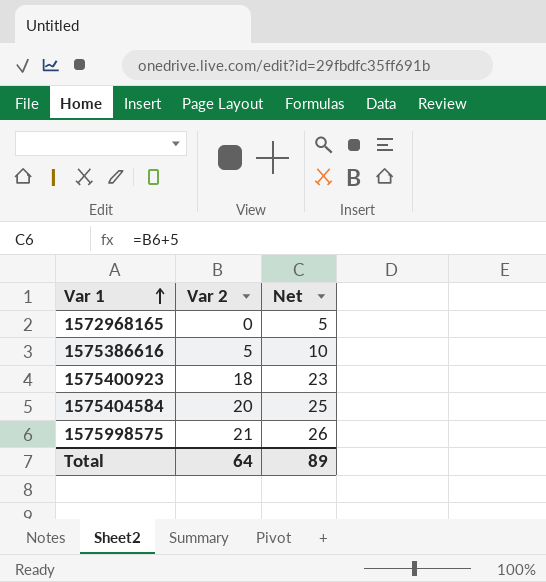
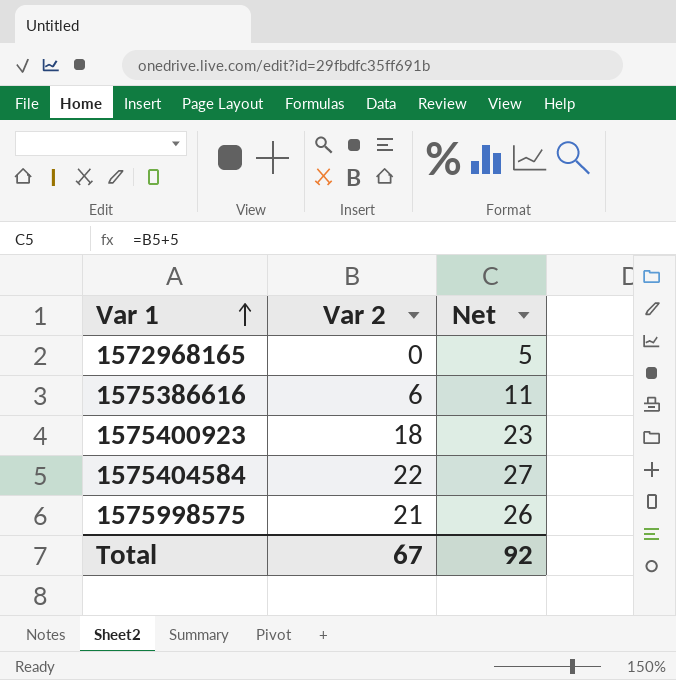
1575386616 | Var 2: 5 -> 6
1575386616 | Net: 10 -> 11
1575404584 | Var 2: 20 -> 22
1575404584 | Net: 25 -> 27
Total | Var 2: 64 -> 67
Total | Net: 89 -> 92

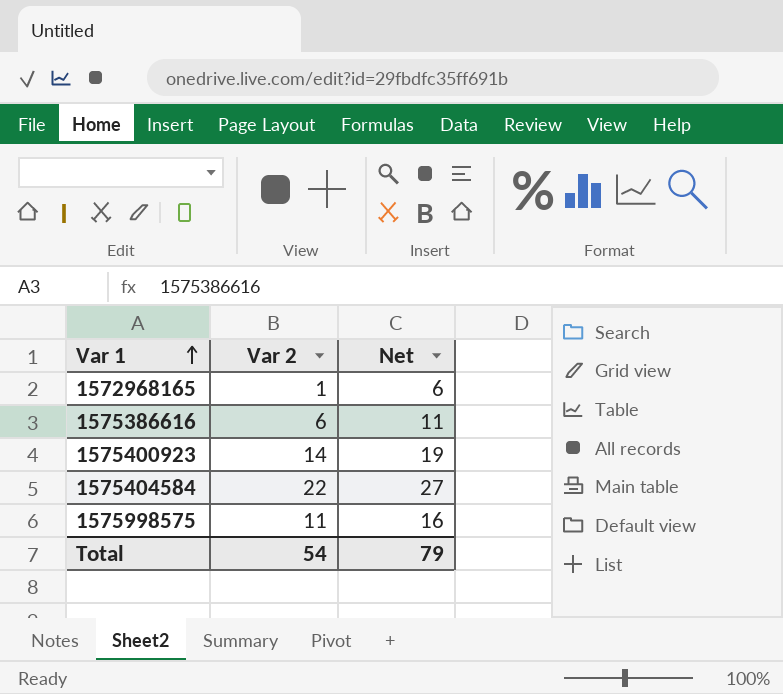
1572968165 | Var 2: 0 -> 1
1572968165 | Net: 5 -> 6
1575400923 | Var 2: 18 -> 14
1575400923 | Net: 23 -> 19
1575998575 | Var 2: 21 -> 11
1575998575 | Net: 26 -> 16
Total | Var 2: 67 -> 54
Total | Net: 92 -> 79

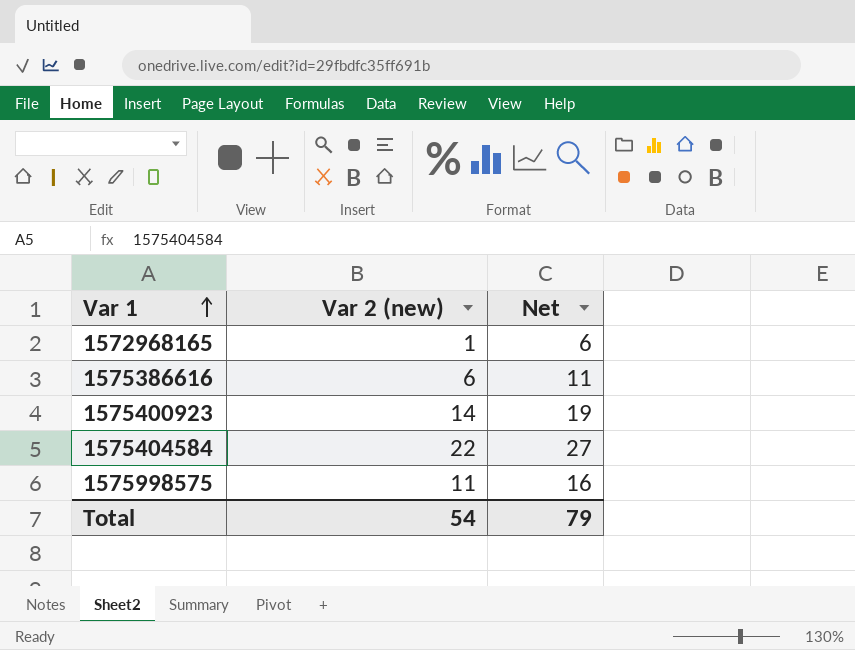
column name: Var 2 -> Var 2 (new)

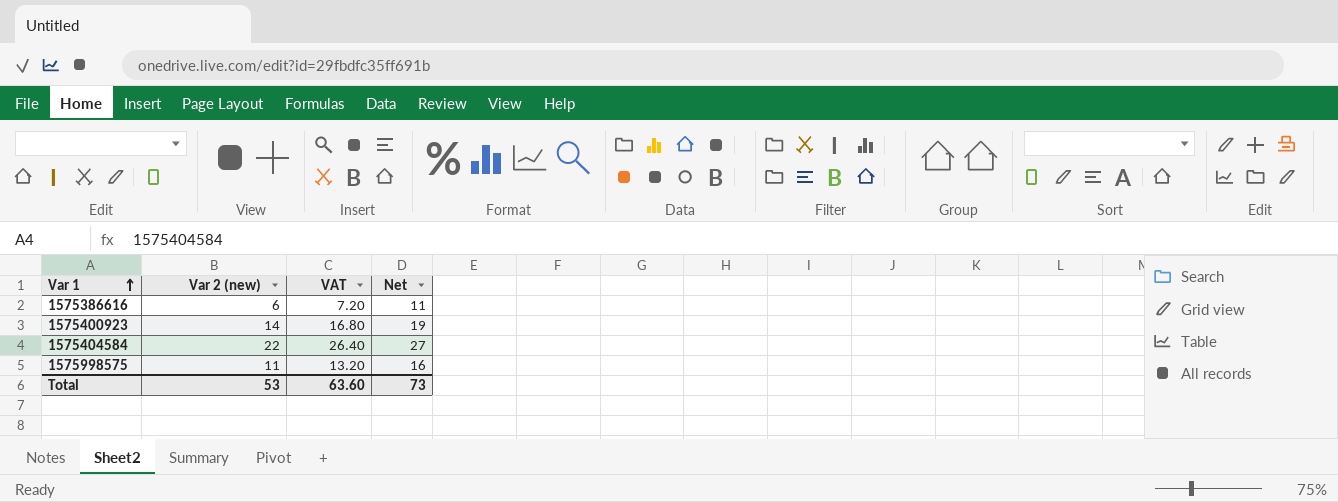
column VAT | formula: none -> [Var 2 (new)] * 1.2
row 1572968165: 1 | 6 -> none
Total | Var 2 (new): 54 -> 53
Total | Net: 79 -> 73

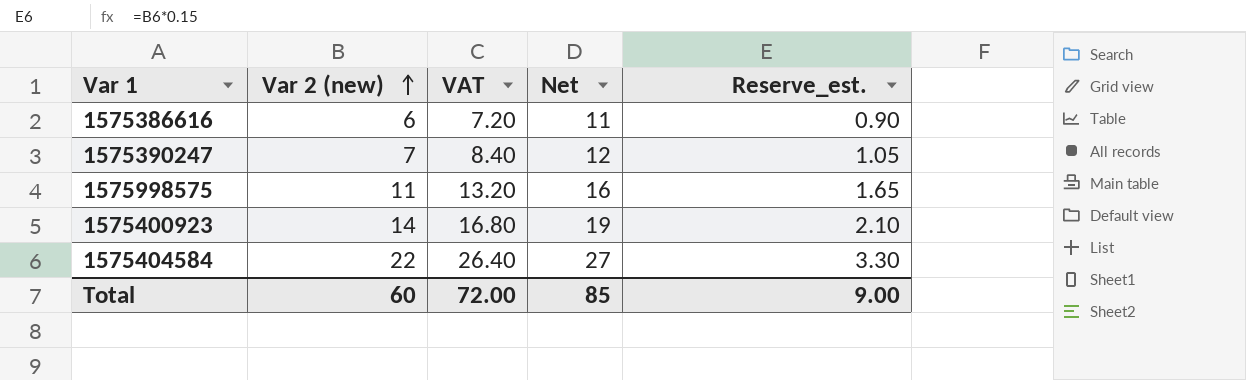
row order: Var 1 ascending -> Var 2 (new) ascending
column Reserve_est. | formula: none -> [Var 2 (new)] * 0.15
row 1575390247: none -> 7 | 8.40 | 12 | 1.05
Total | Var 2 (new): 53 -> 60
Total | VAT: 63.60 -> 72.00
Total | Net: 73 -> 85

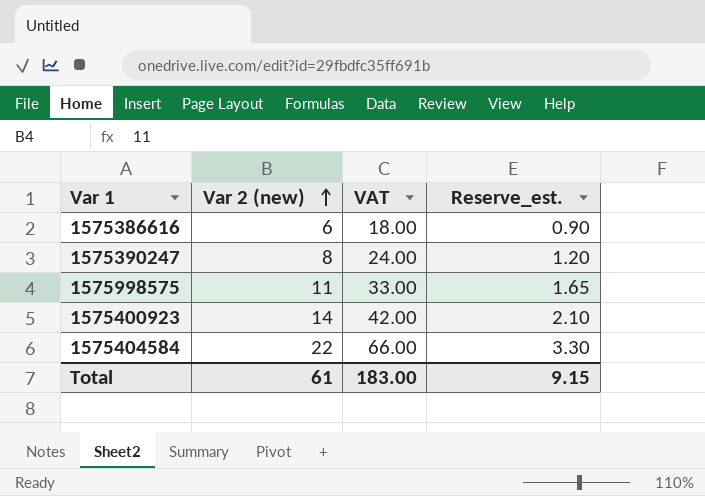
column Net | formula: [Var 2 (new)] + 5 -> none
column VAT | formula: [Var 2 (new)] * 1.2 -> [Var 2 (new)] * 3
1575390247 | Var 2 (new): 7 -> 8
1575390247 | Reserve_est.: 1.05 -> 1.20
Total | Var 2 (new): 60 -> 61
Total | VAT: 72.00 -> 183.00
Total | Reserve_est.: 9.00 -> 9.15

